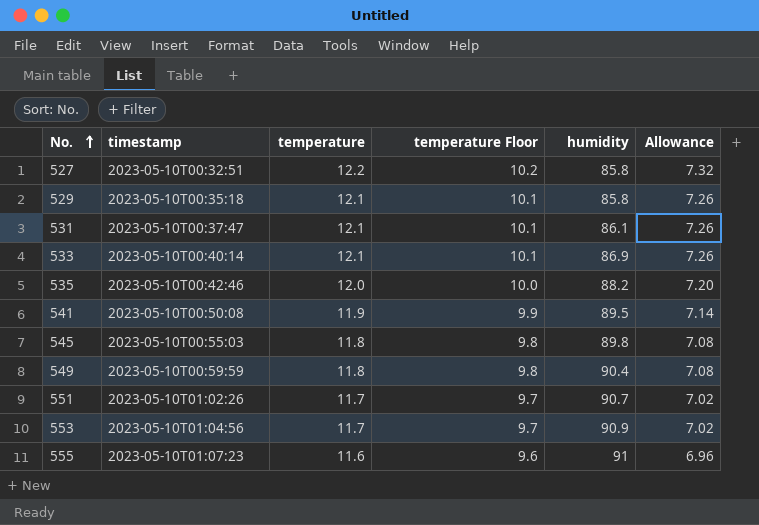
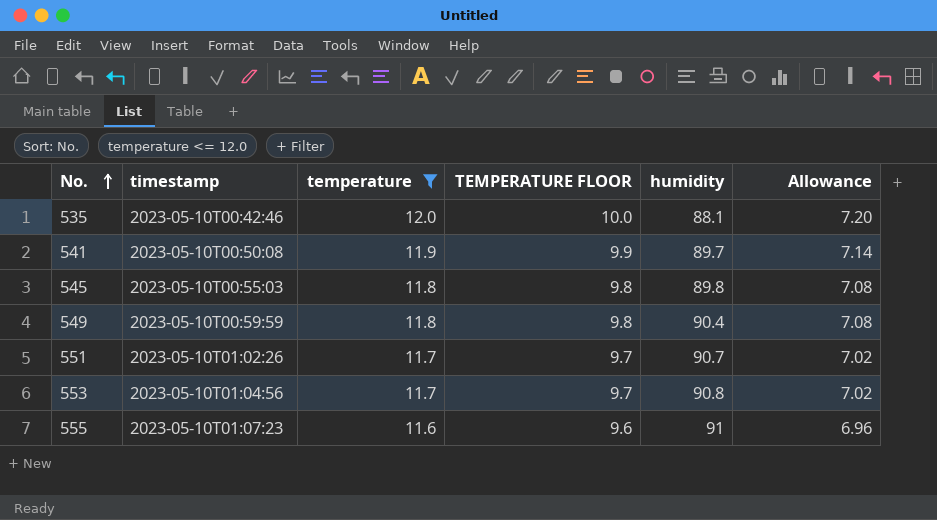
filter: none -> temperature <= 12.0
column name: temperature Floor -> TEMPERATURE FLOOR
535 | humidity: 88.2 -> 88.1
541 | humidity: 89.5 -> 89.7
553 | humidity: 90.9 -> 90.8

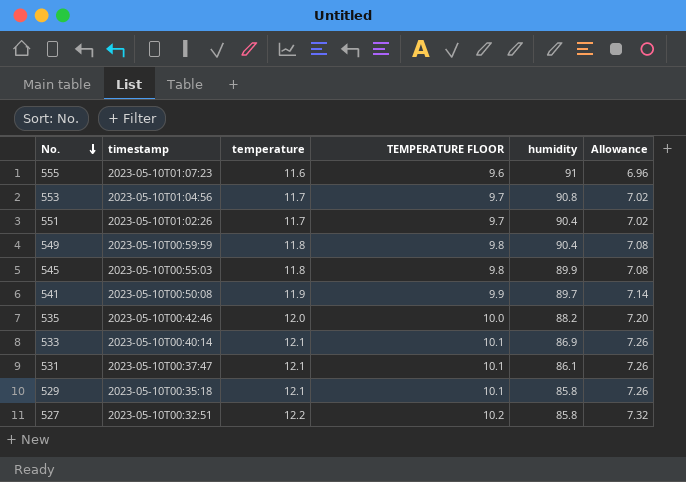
filter: temperature <= 12.0 -> none
row order: No. ascending -> No. descending
551 | humidity: 90.7 -> 90.4
545 | humidity: 89.8 -> 89.9
535 | humidity: 88.1 -> 88.2

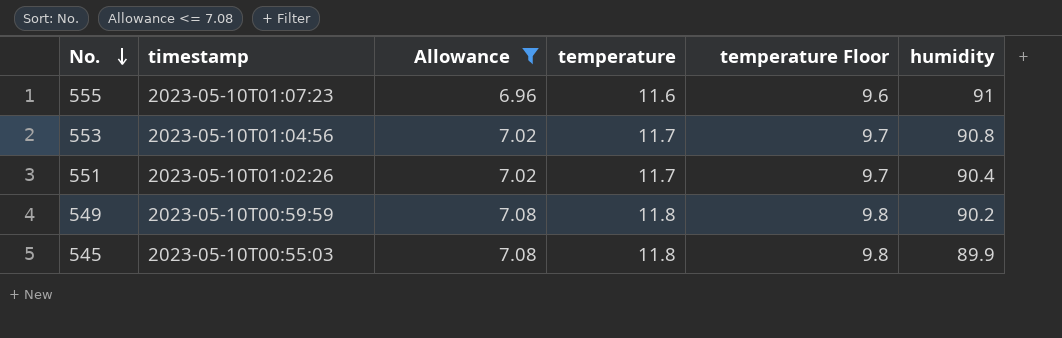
filter: none -> Allowance <= 7.08
column Allowance | position: 6 -> 3
column name: TEMPERATURE FLOOR -> temperature Floor
549 | humidity: 90.4 -> 90.2

